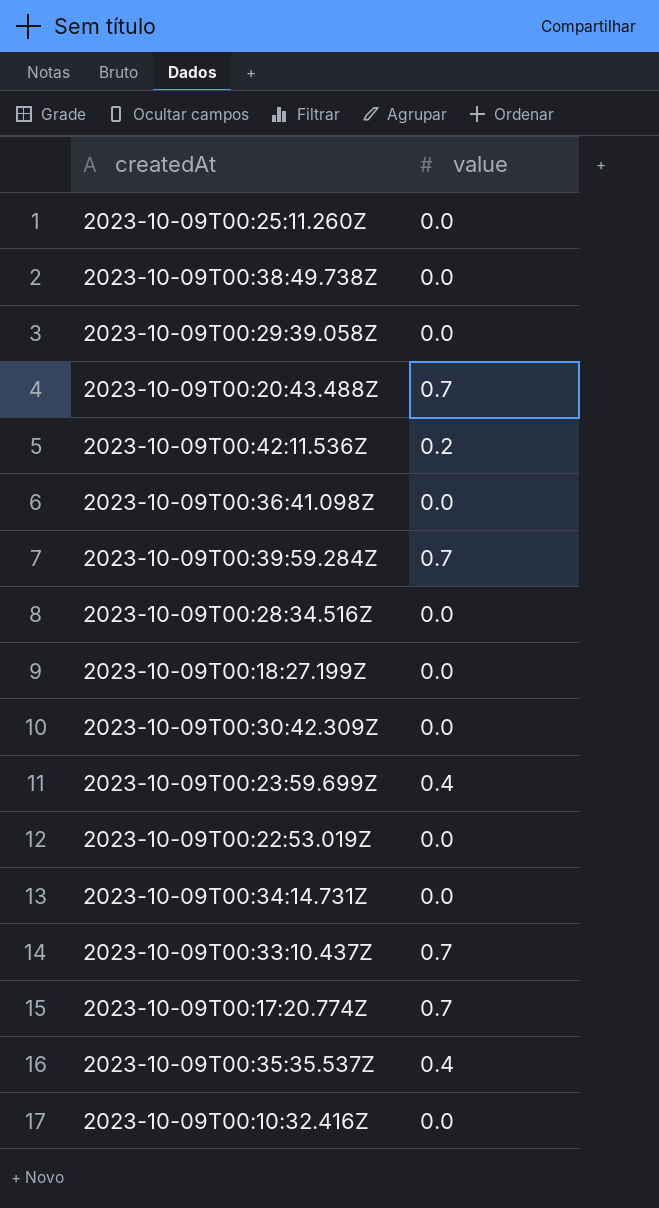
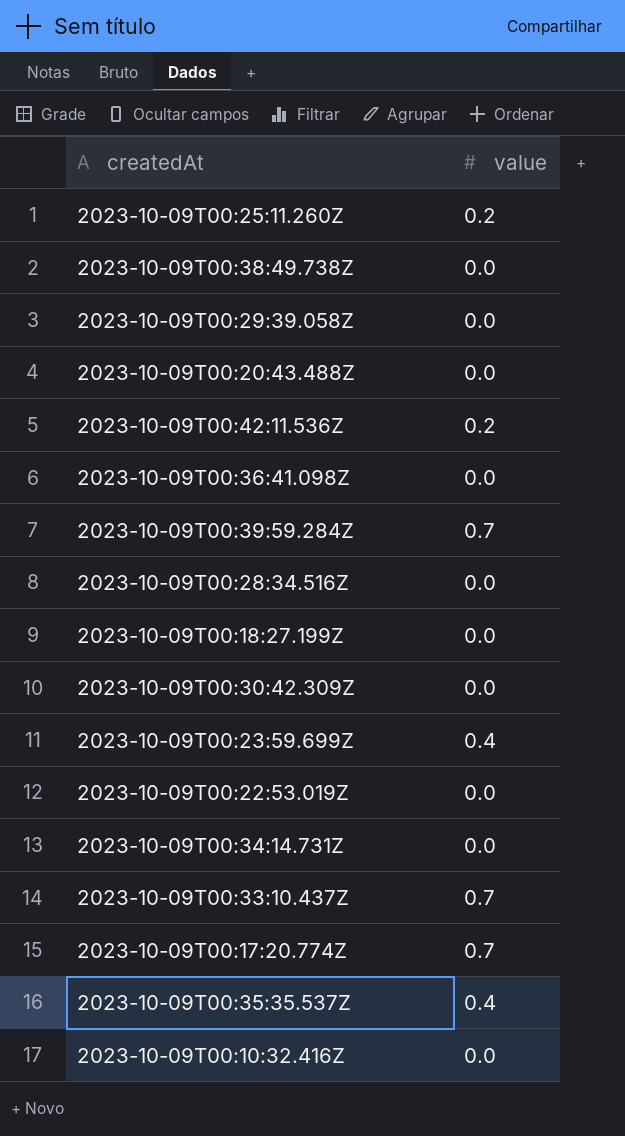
2023-10-09T00:25:11.260Z | value: 0.0 -> 0.2
2023-10-09T00:20:43.488Z | value: 0.7 -> 0.0

